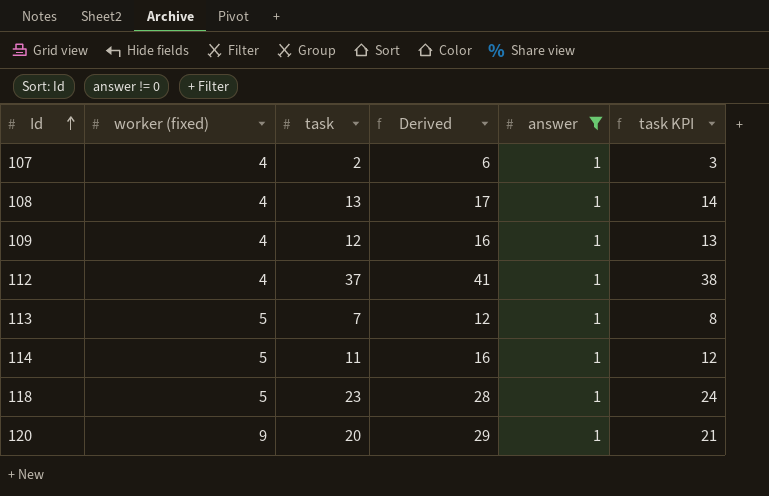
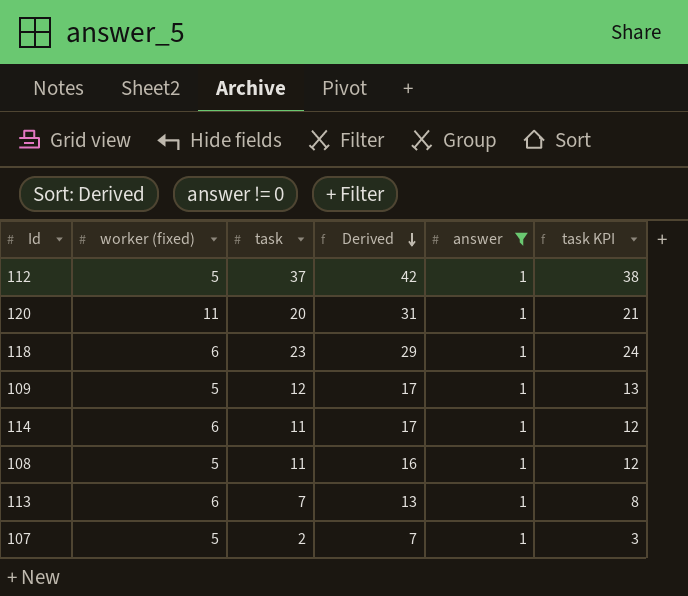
row order: Id ascending -> Derived descending
112 | worker (fixed): 4 -> 5
112 | Derived: 41 -> 42
120 | worker (fixed): 9 -> 11
120 | Derived: 29 -> 31
118 | worker (fixed): 5 -> 6
118 | Derived: 28 -> 29
109 | worker (fixed): 4 -> 5
109 | Derived: 16 -> 17
114 | worker (fixed): 5 -> 6
114 | Derived: 16 -> 17
108 | worker (fixed): 4 -> 5
108 | task: 13 -> 11
108 | Derived: 17 -> 16
108 | task KPI: 14 -> 12
113 | worker (fixed): 5 -> 6
113 | Derived: 12 -> 13
107 | worker (fixed): 4 -> 5
107 | Derived: 6 -> 7

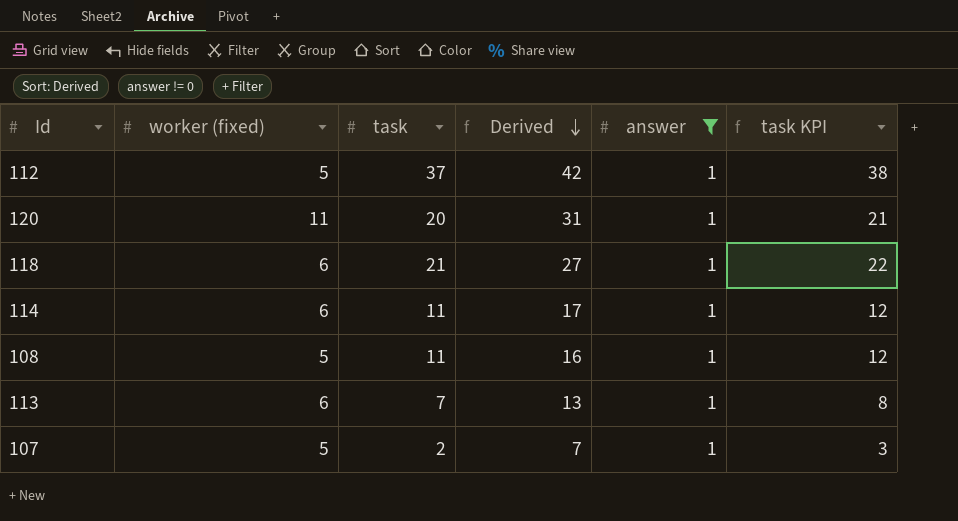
row 109: 5 | 12 | 17 | 1 | 13 -> none
118 | task: 23 -> 21
118 | Derived: 29 -> 27
118 | task KPI: 24 -> 22

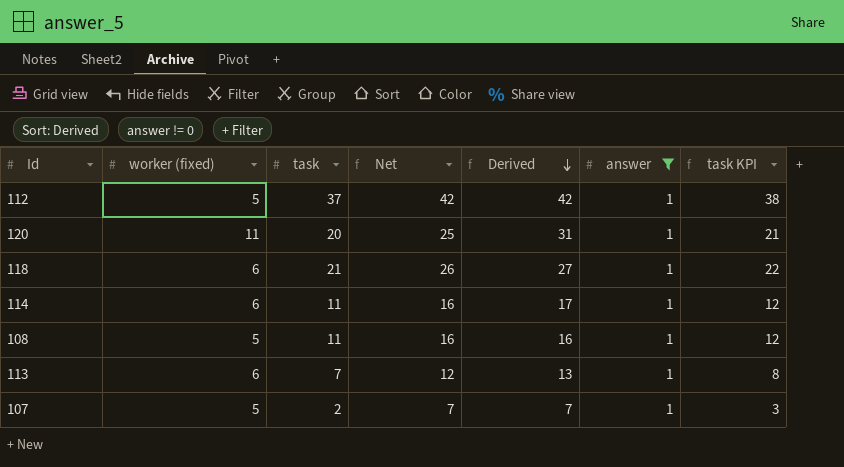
column Net | formula: none -> [task] + 5

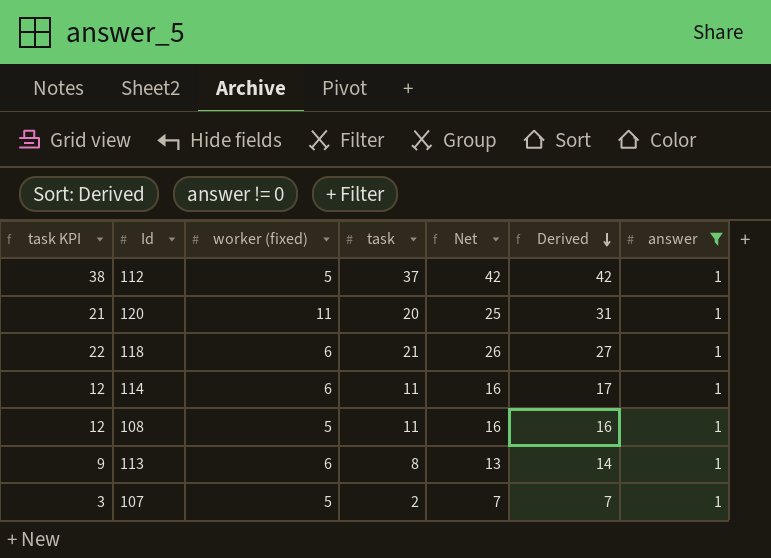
column task KPI | position: 7 -> 1
113 | task KPI: 8 -> 9
113 | task: 7 -> 8
113 | Net: 12 -> 13
113 | Derived: 13 -> 14

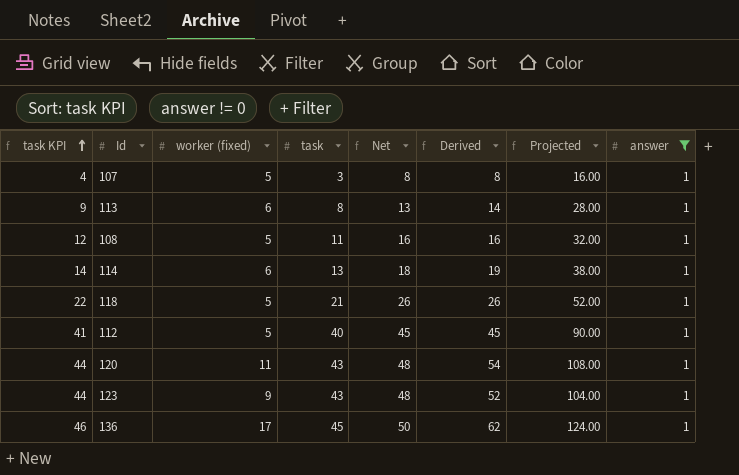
row order: Derived descending -> task KPI ascending
column Projected | formula: none -> [Derived] * 2
107 | task KPI: 3 -> 4
107 | task: 2 -> 3
107 | Net: 7 -> 8
107 | Derived: 7 -> 8
114 | task KPI: 12 -> 14
114 | task: 11 -> 13
114 | Net: 16 -> 18
114 | Derived: 17 -> 19
118 | worker (fixed): 6 -> 5
118 | Derived: 27 -> 26
112 | task KPI: 38 -> 41
112 | task: 37 -> 40
112 | Net: 42 -> 45
112 | Derived: 42 -> 45
120 | task KPI: 21 -> 44
120 | task: 20 -> 43
120 | Net: 25 -> 48
120 | Derived: 31 -> 54
row 123: none -> 44 | 9 | 43 | 48 | 52 | 104.00 | 1
row 136: none -> 46 | 17 | 45 | 50 | 62 | 124.00 | 1

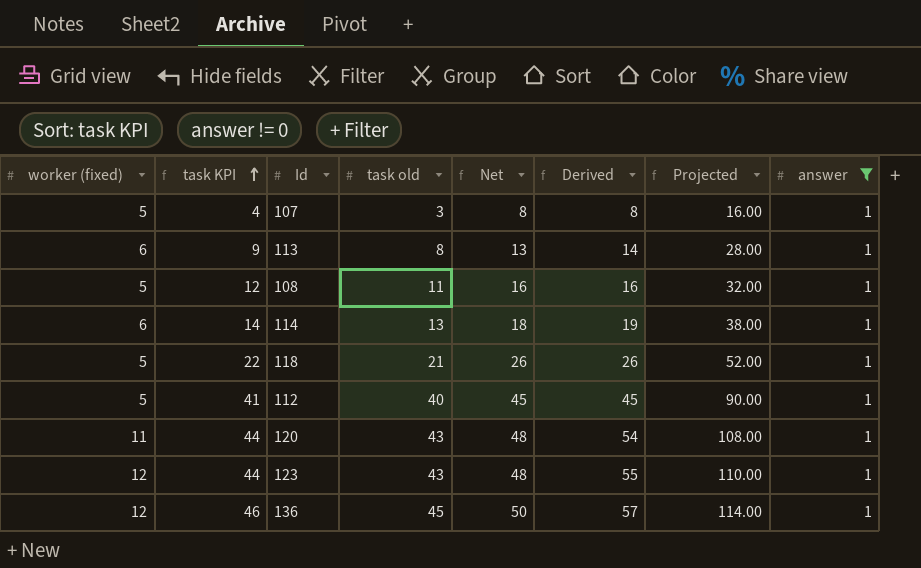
column worker (fixed) | position: 3 -> 1
column name: task -> task old
123 | worker (fixed): 9 -> 12
123 | Derived: 52 -> 55
123 | Projected: 104.00 -> 110.00
136 | worker (fixed): 17 -> 12
136 | Derived: 62 -> 57
136 | Projected: 124.00 -> 114.00

